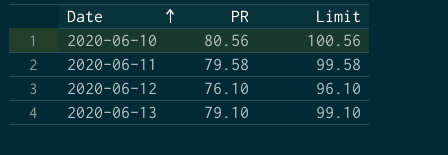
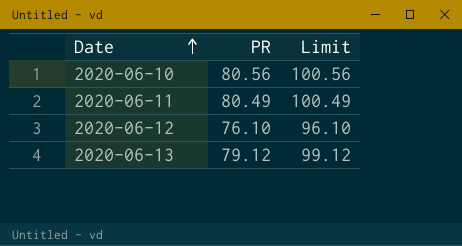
2020-06-11 | PR: 79.58 -> 80.49
2020-06-11 | Limit: 99.58 -> 100.49
2020-06-13 | PR: 79.10 -> 79.12
2020-06-13 | Limit: 99.10 -> 99.12

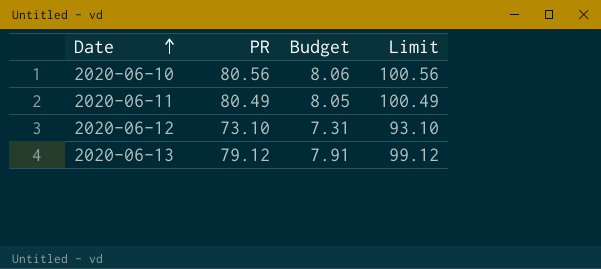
column Budget | formula: none -> [PR] * 0.1
2020-06-12 | PR: 76.10 -> 73.10
2020-06-12 | Limit: 96.10 -> 93.10

